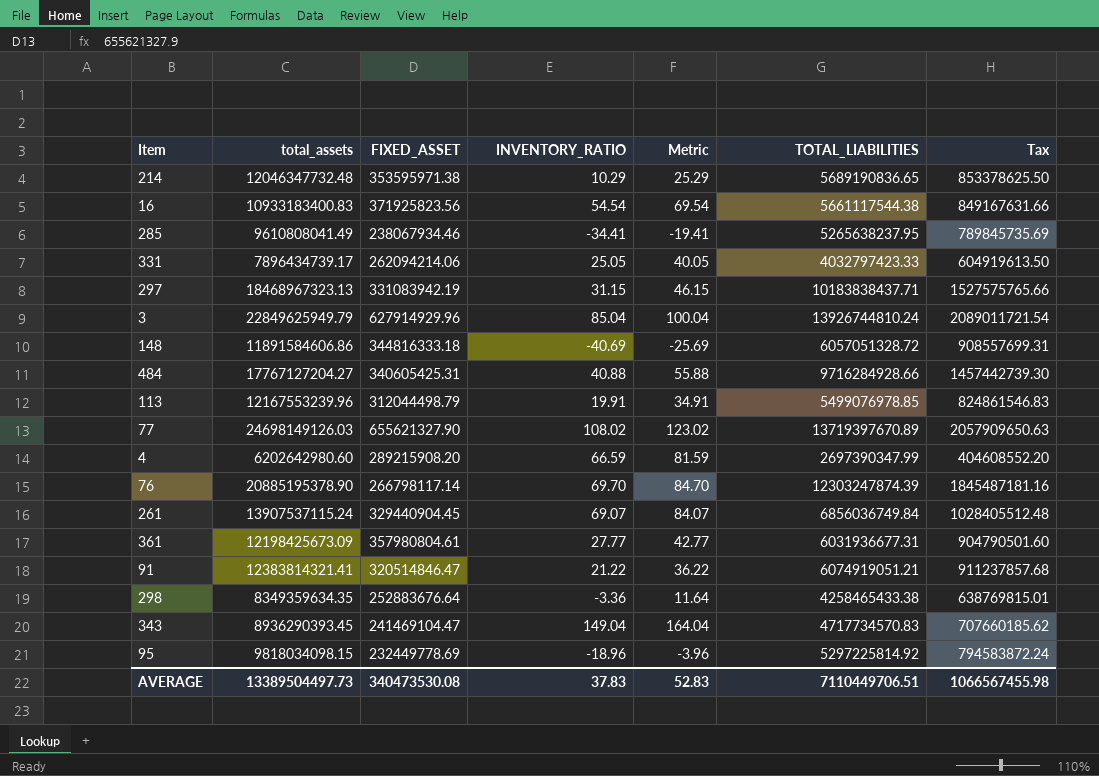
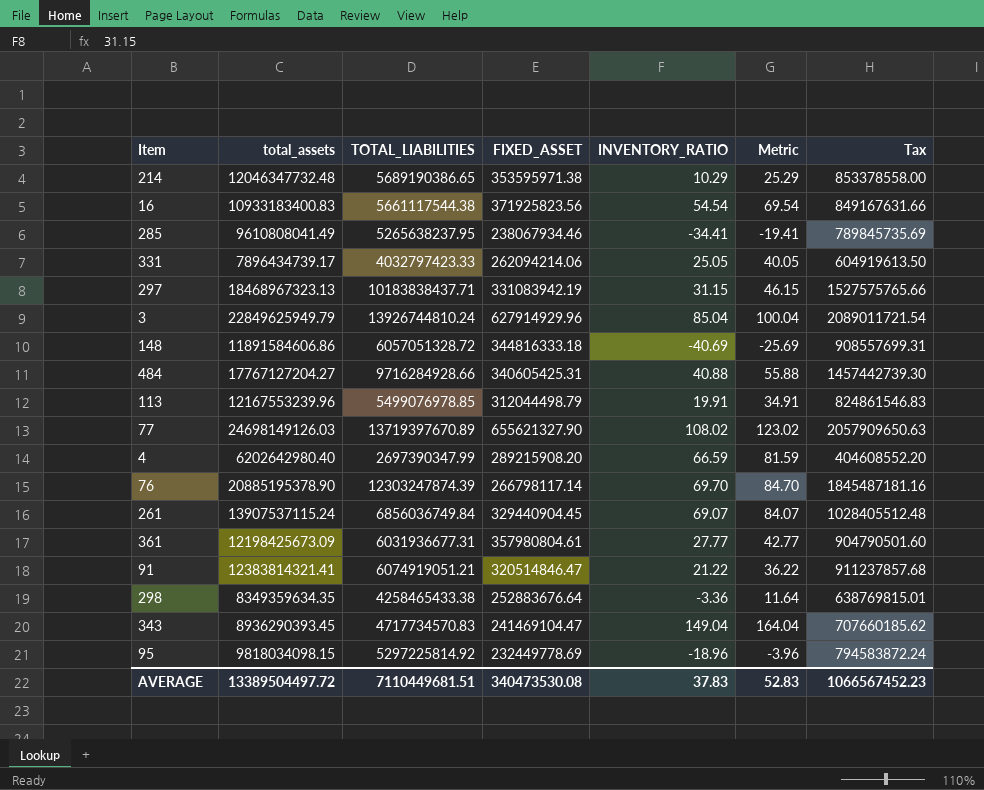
column TOTAL_LIABILITIES | position: 6 -> 3
214 | TOTAL_LIABILITIES: 5689190836.65 -> 5689190386.65
214 | Tax: 853378625.50 -> 853378558.00
4 | total_assets: 6202642980.60 -> 6202642980.40
AVERAGE | total_assets: 13389504497.73 -> 13389504497.72
AVERAGE | TOTAL_LIABILITIES: 7110449706.51 -> 7110449681.51
AVERAGE | Tax: 1066567455.98 -> 1066567452.23

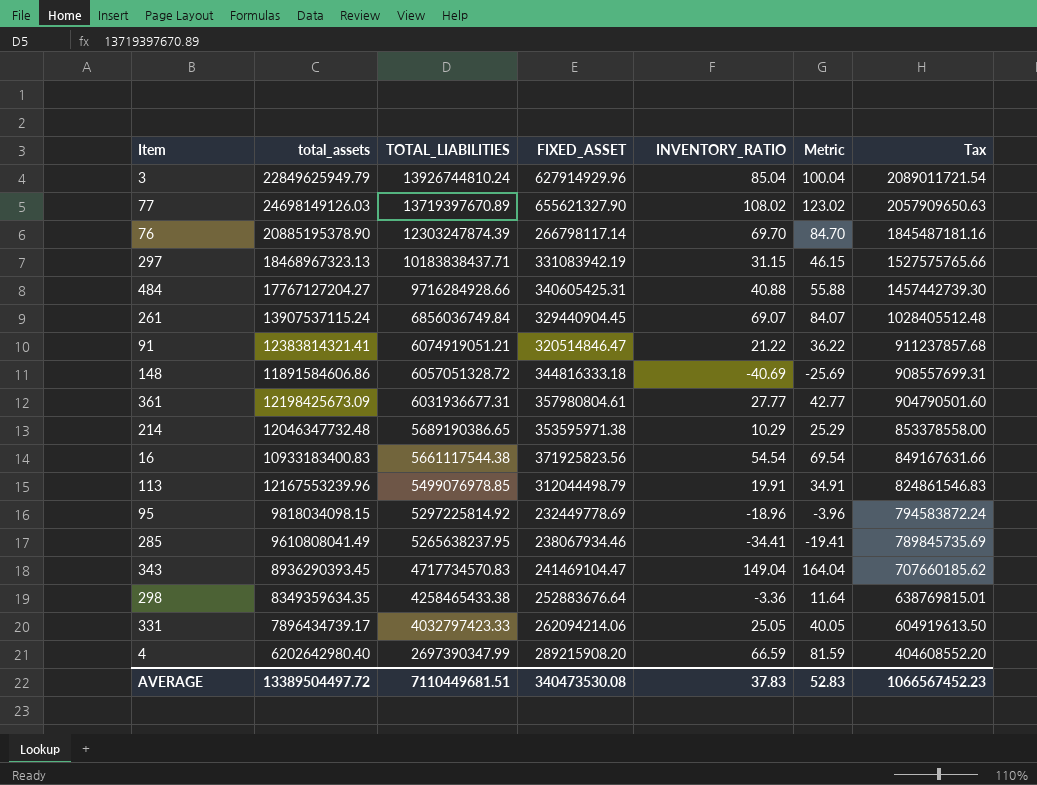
row order: none -> TOTAL_LIABILITIES descending

